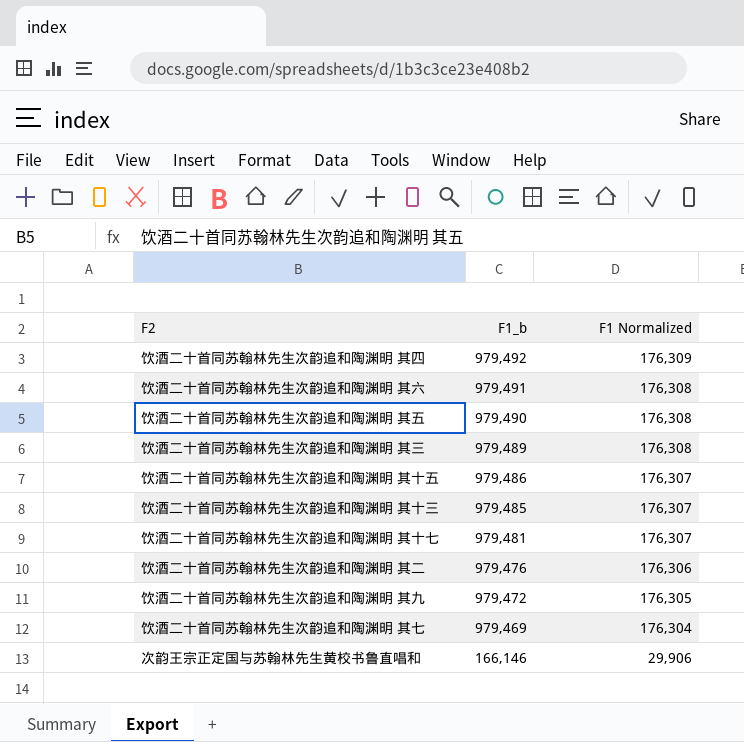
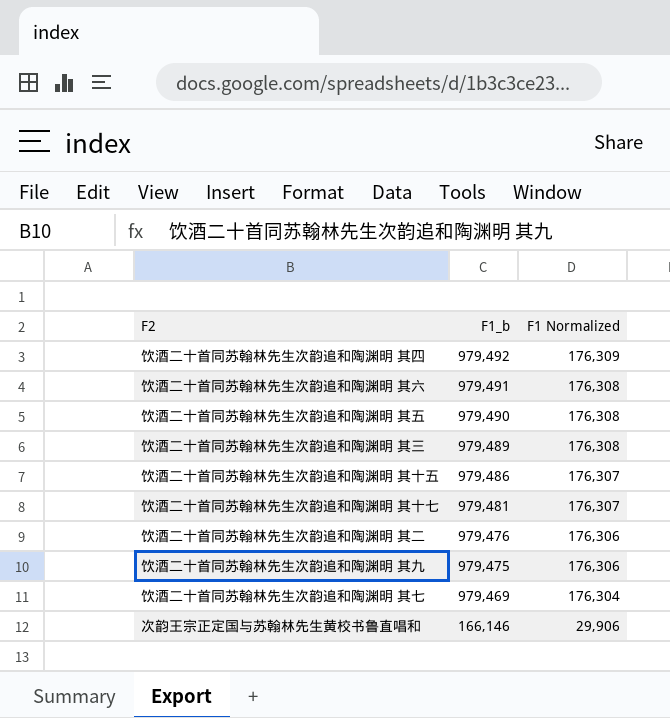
row 饮酒二十首同苏翰林先生次韵追和陶渊明 其十三: 979,485 | 176,307 -> none
饮酒二十首同苏翰林先生次韵追和陶渊明 其九 | F1_b: 979,472 -> 979,475
饮酒二十首同苏翰林先生次韵追和陶渊明 其九 | F1 Normalized: 176,305 -> 176,306

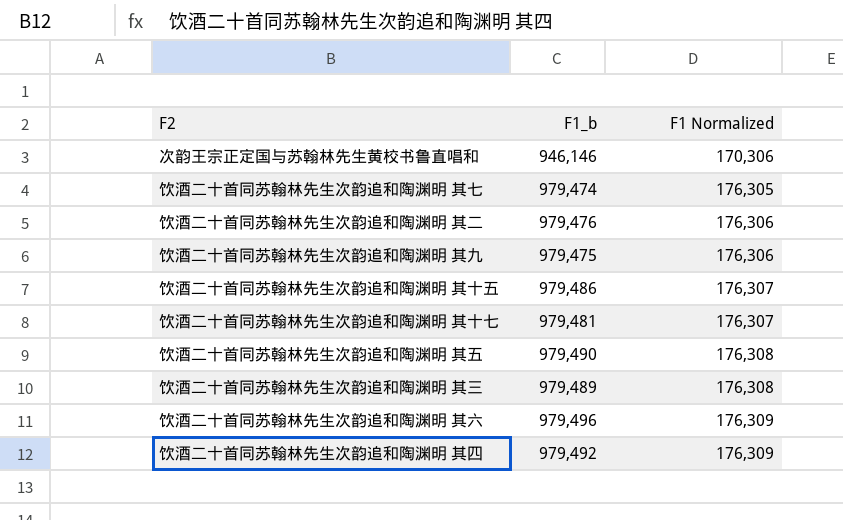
row order: F1_b descending -> F1 Normalized ascending
次韵王宗正定国与苏翰林先生黄校书鲁直唱和 | F1_b: 166,146 -> 946,146
次韵王宗正定国与苏翰林先生黄校书鲁直唱和 | F1 Normalized: 29,906 -> 170,306
饮酒二十首同苏翰林先生次韵追和陶渊明 其七 | F1_b: 979,469 -> 979,474
饮酒二十首同苏翰林先生次韵追和陶渊明 其七 | F1 Normalized: 176,304 -> 176,305
饮酒二十首同苏翰林先生次韵追和陶渊明 其六 | F1_b: 979,491 -> 979,496
饮酒二十首同苏翰林先生次韵追和陶渊明 其六 | F1 Normalized: 176,308 -> 176,309

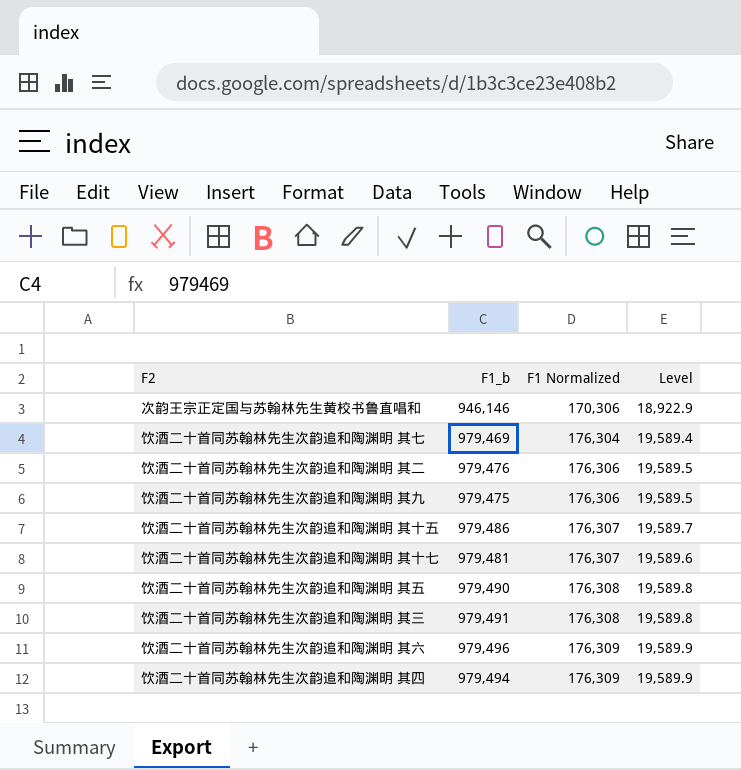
column Level | formula: none -> [F1_b] * 0.02
饮酒二十首同苏翰林先生次韵追和陶渊明 其七 | F1_b: 979,474 -> 979,469
饮酒二十首同苏翰林先生次韵追和陶渊明 其七 | F1 Normalized: 176,305 -> 176,304
饮酒二十首同苏翰林先生次韵追和陶渊明 其三 | F1_b: 979,489 -> 979,491
饮酒二十首同苏翰林先生次韵追和陶渊明 其四 | F1_b: 979,492 -> 979,494

